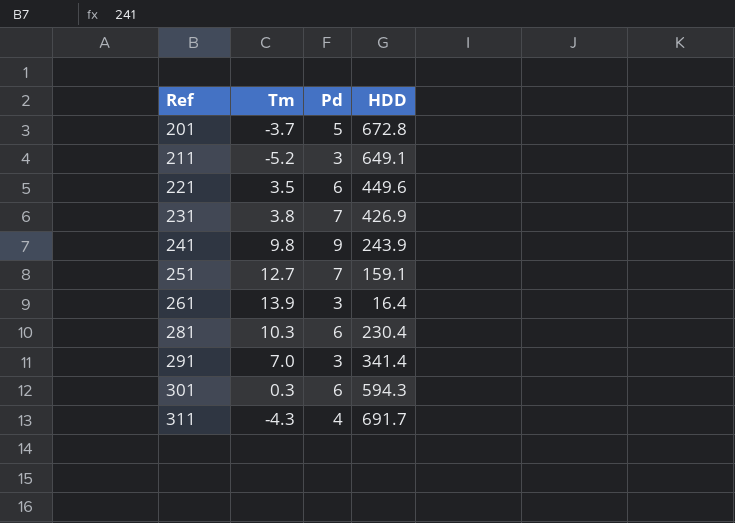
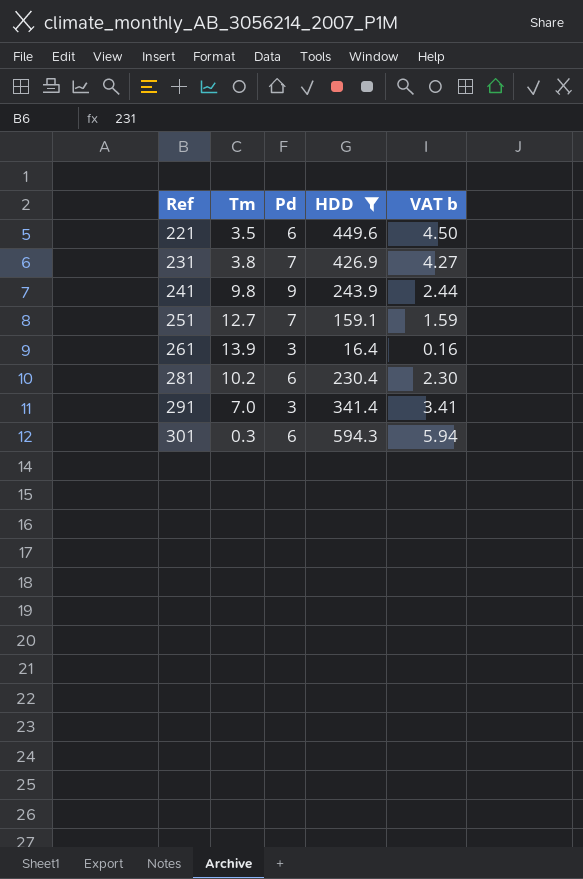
filter: none -> HDD <= 594.3
column VAT b | formula: none -> [HDD] * 0.01
281 | Tm: 10.3 -> 10.2

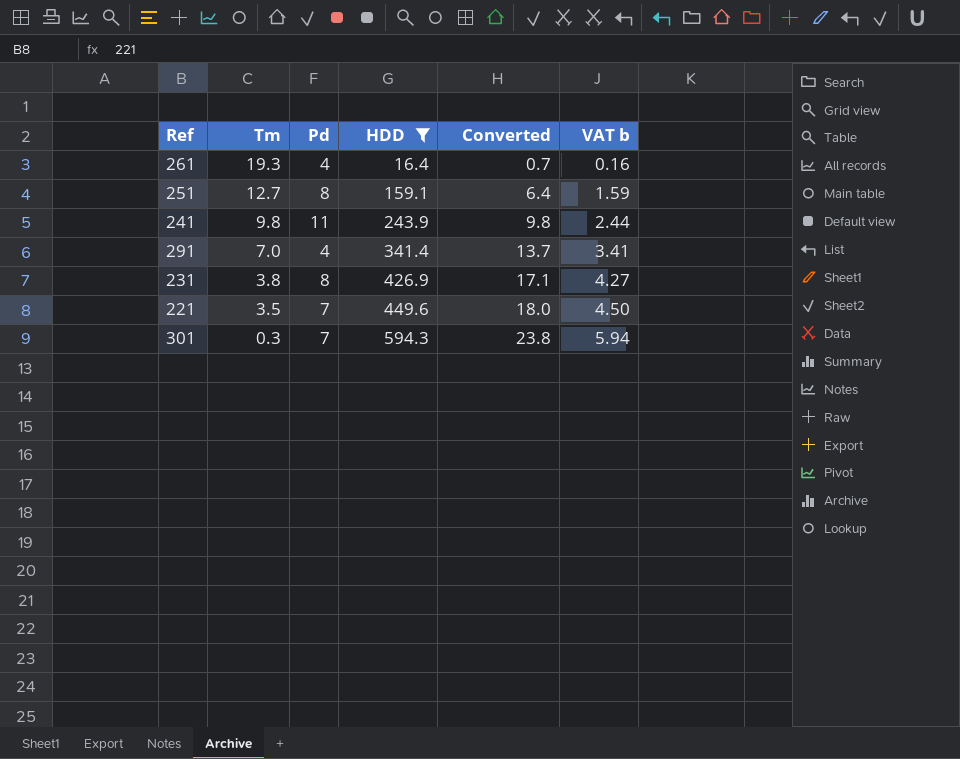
row order: Ref ascending -> Tm descending
column Converted | formula: none -> [HDD] * 0.04
row 281: 10.2 | 6 | 230.4 | 2.30 -> none
261 | Tm: 13.9 -> 19.3
261 | Pd: 3 -> 4
251 | Pd: 7 -> 8
241 | Pd: 9 -> 11
291 | Pd: 3 -> 4
231 | Pd: 7 -> 8
221 | Pd: 6 -> 7
301 | Pd: 6 -> 7

